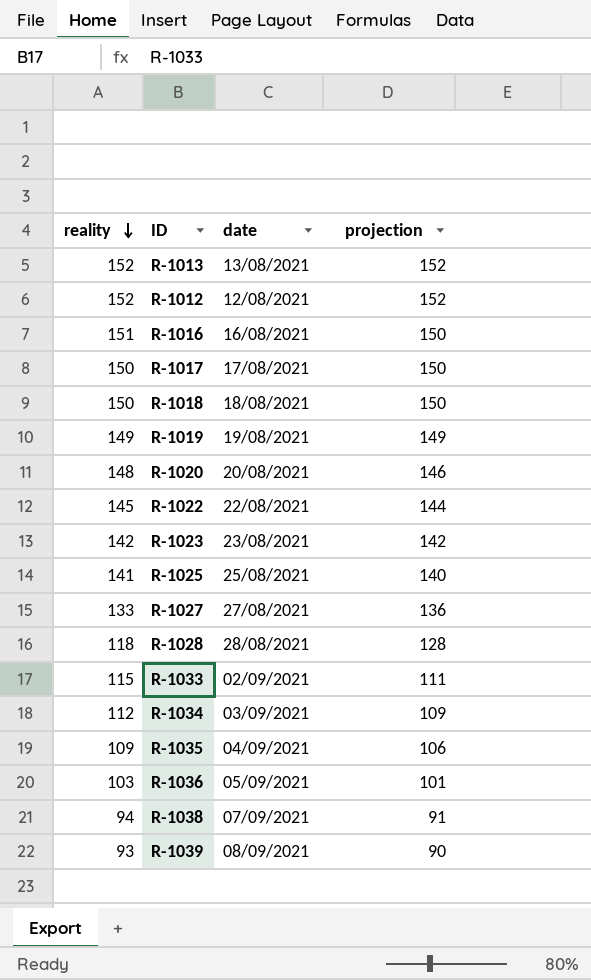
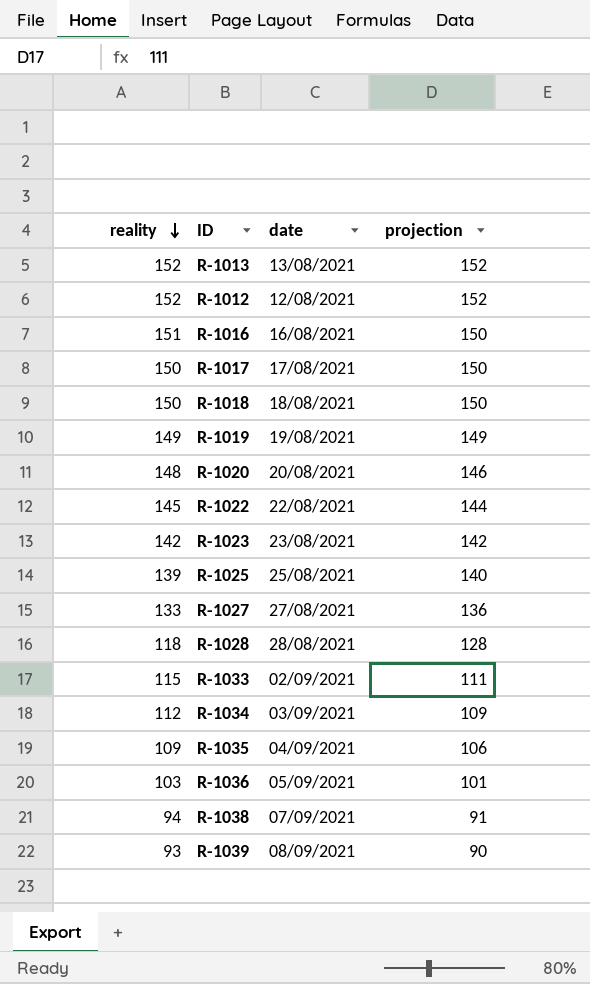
R-1025 | reality: 141 -> 139

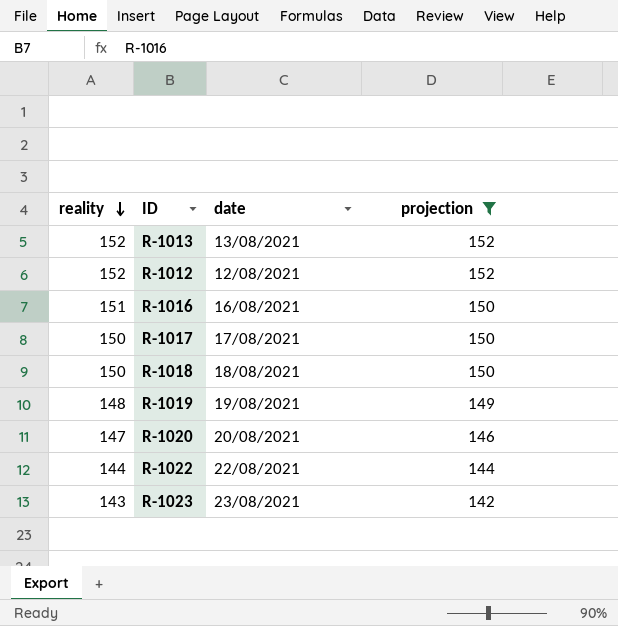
filter: none -> projection >= 142
R-1019 | reality: 149 -> 148
R-1020 | reality: 148 -> 147
R-1022 | reality: 145 -> 144
R-1023 | reality: 142 -> 143

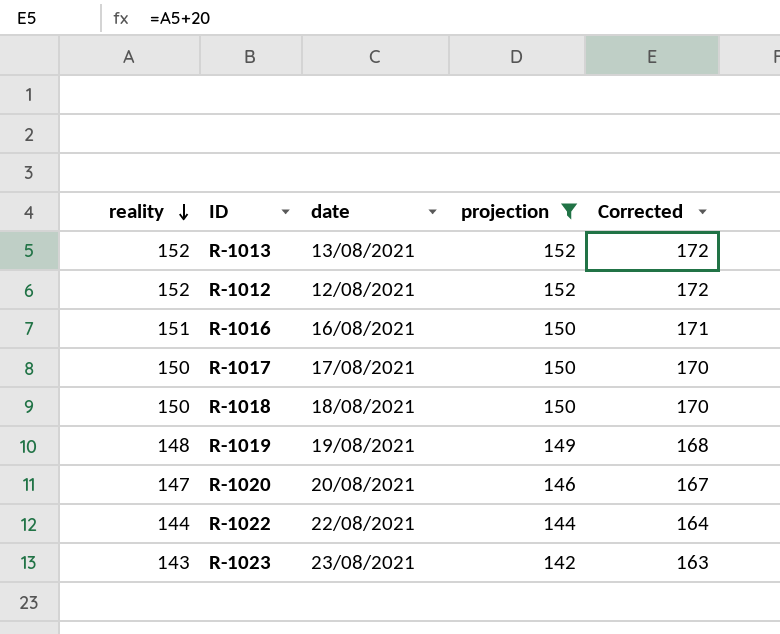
column Corrected | formula: none -> [reality] + 20

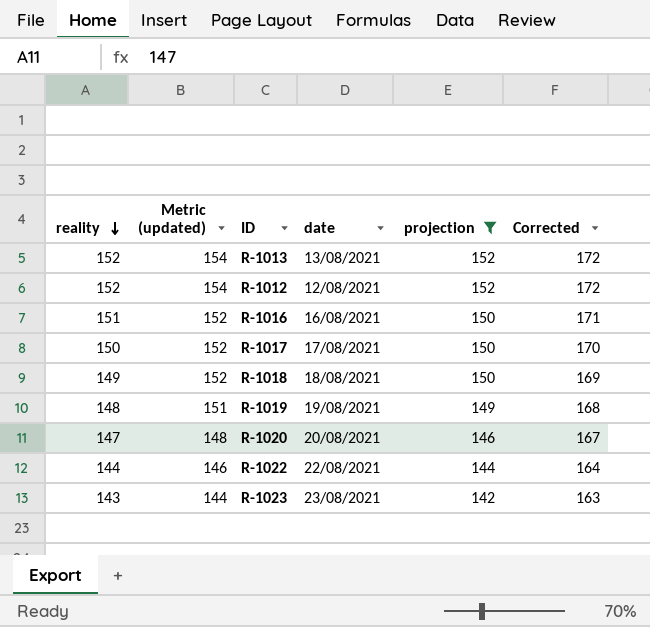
column Metric (updated) | formula: none -> [projection] + 2
R-1018 | reality: 150 -> 149
R-1018 | Corrected: 170 -> 169

